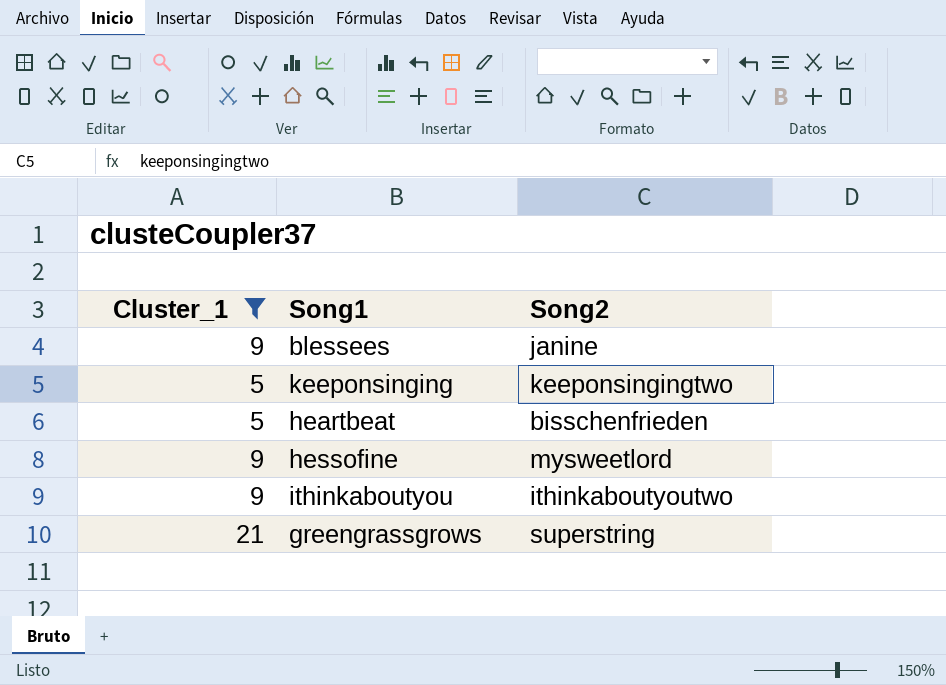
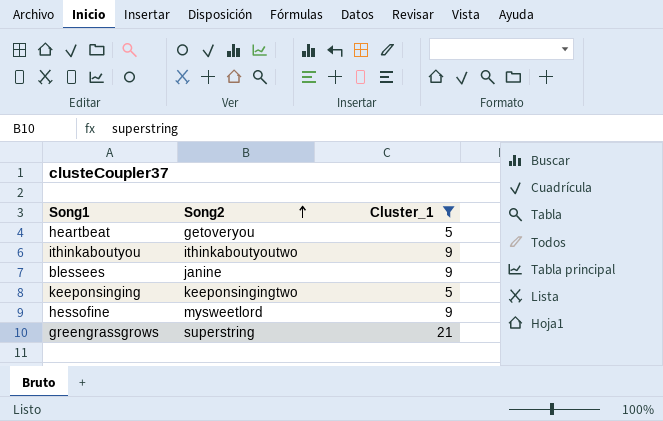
row order: none -> Song2 ascending
column Cluster_1 | position: 1 -> 3
heartbeat | Song2: bisschenfrieden -> getoveryou

